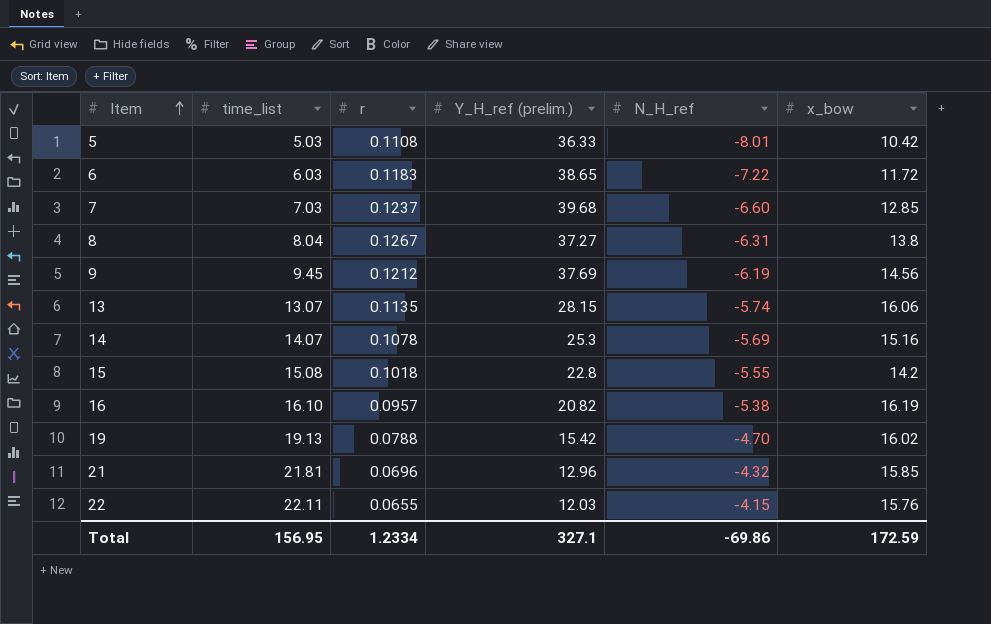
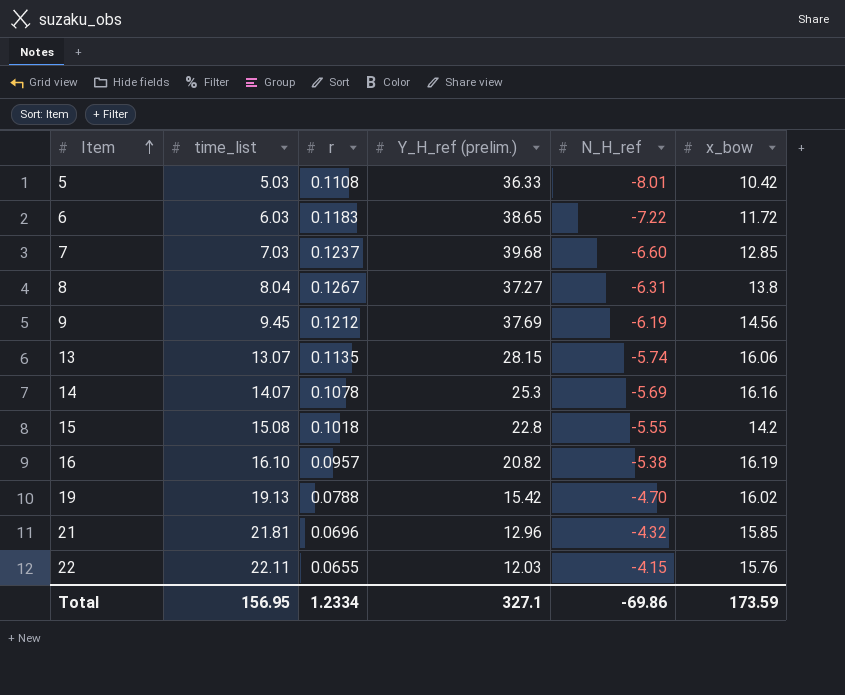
14 | x_bow: 15.16 -> 16.16
Total | x_bow: 172.59 -> 173.59

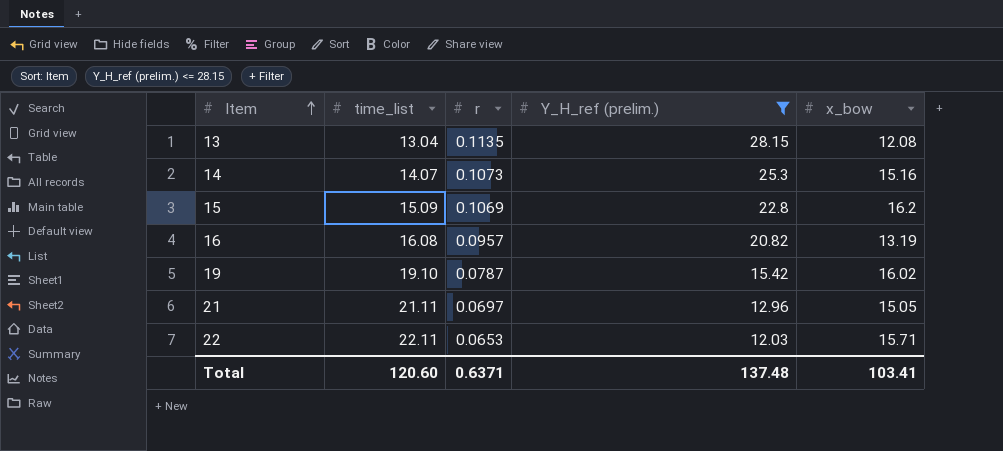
filter: none -> Y_H_ref (prelim.) <= 28.15
column N_H_ref | position: 5 -> none
13 | time_list: 13.07 -> 13.04
13 | x_bow: 16.06 -> 12.08
14 | r: 0.1078 -> 0.1073
14 | x_bow: 16.16 -> 15.16
15 | time_list: 15.08 -> 15.09
15 | r: 0.1018 -> 0.1069
15 | x_bow: 14.2 -> 16.2
16 | time_list: 16.10 -> 16.08
16 | x_bow: 16.19 -> 13.19
19 | time_list: 19.13 -> 19.10
19 | r: 0.0788 -> 0.0787
21 | time_list: 21.81 -> 21.11
21 | r: 0.0696 -> 0.0697
21 | x_bow: 15.85 -> 15.05
22 | r: 0.0655 -> 0.0653
22 | x_bow: 15.76 -> 15.71
Total | time_list: 156.95 -> 120.60
Total | r: 1.2334 -> 0.6371
Total | Y_H_ref (prelim.): 327.1 -> 137.48
Total | x_bow: 173.59 -> 103.41

